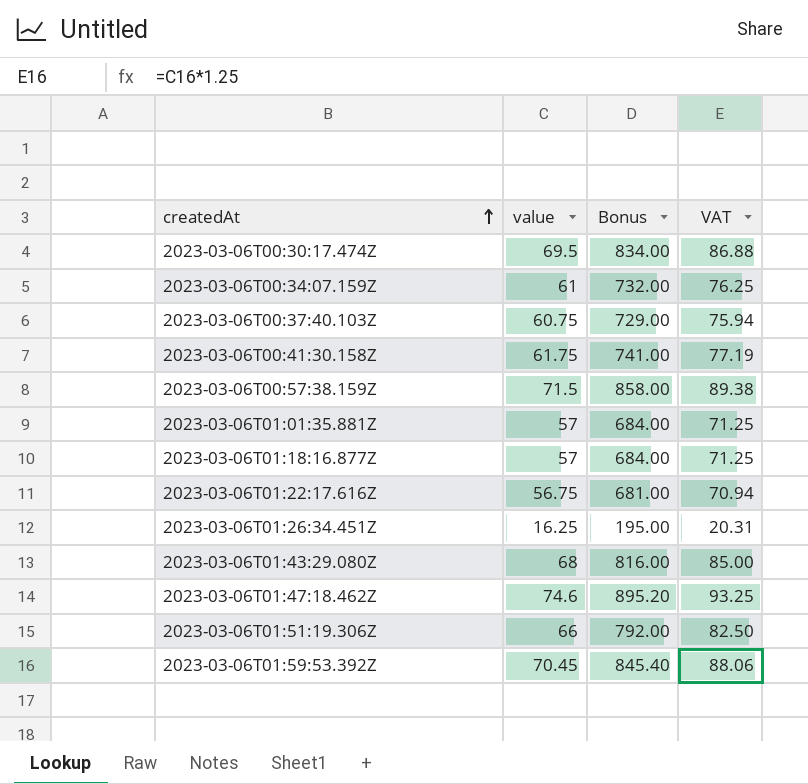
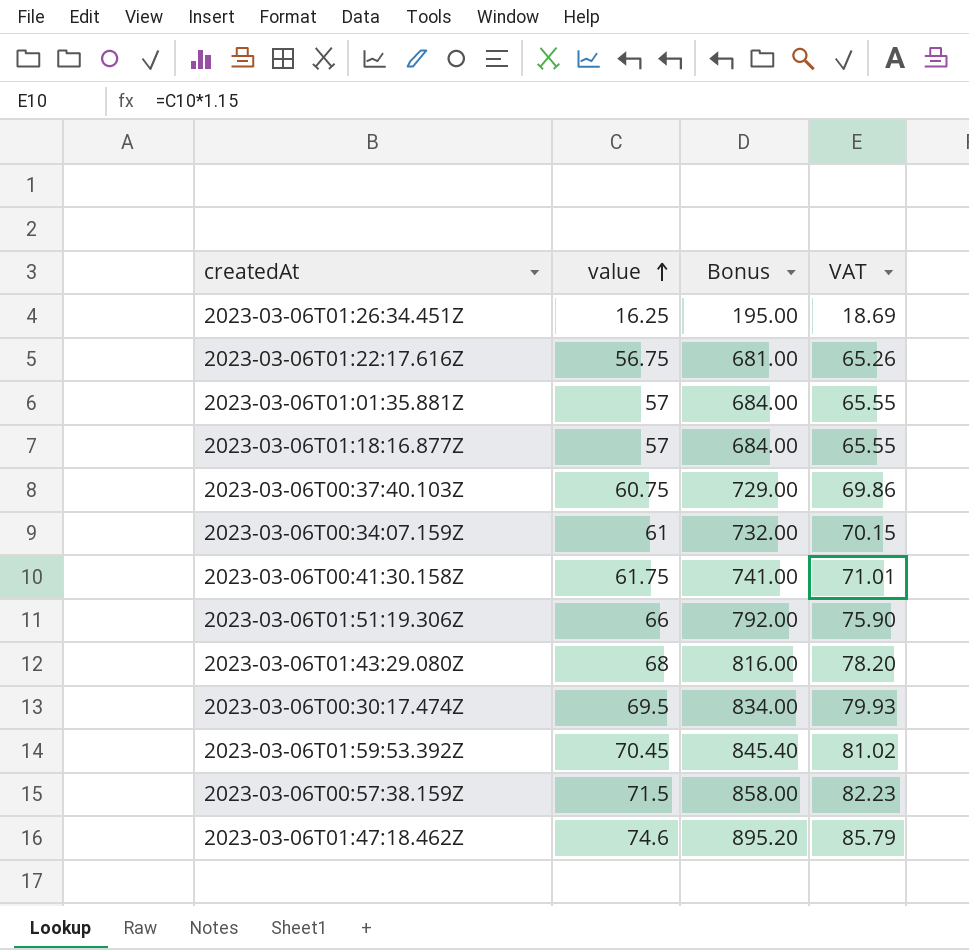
row order: createdAt ascending -> value ascending
column VAT | formula: [value] * 1.25 -> [value] * 1.15

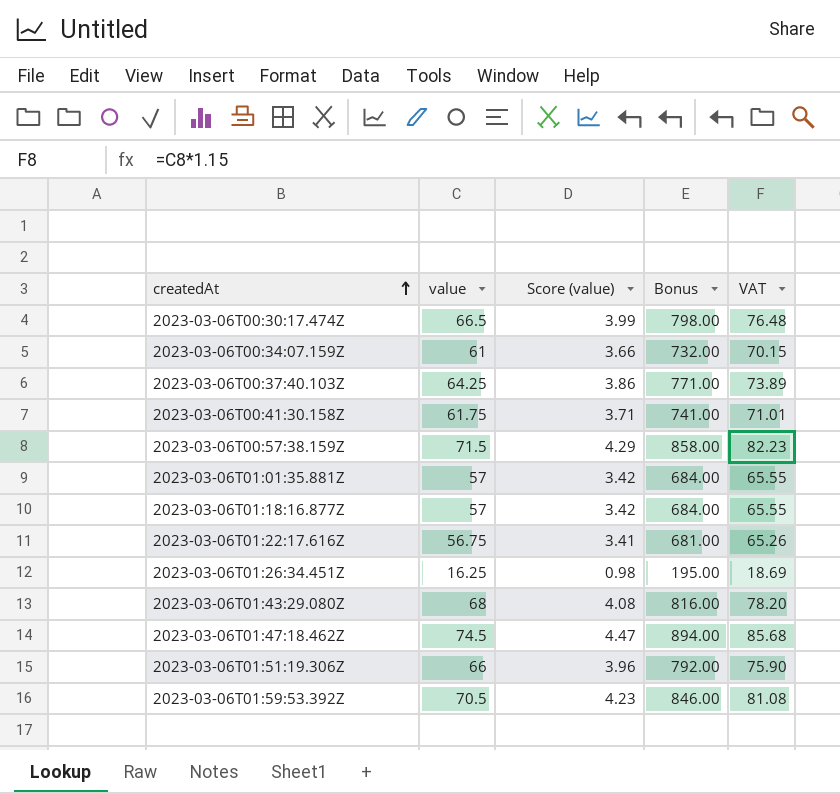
row order: value ascending -> createdAt ascending
column Score (value) | formula: none -> [value] * 0.06
2023-03-06T00:30:17.474Z | value: 69.5 -> 66.5
2023-03-06T00:30:17.474Z | Bonus: 834.00 -> 798.00
2023-03-06T00:30:17.474Z | VAT: 79.93 -> 76.48
2023-03-06T00:37:40.103Z | value: 60.75 -> 64.25
2023-03-06T00:37:40.103Z | Bonus: 729.00 -> 771.00
2023-03-06T00:37:40.103Z | VAT: 69.86 -> 73.89
2023-03-06T01:47:18.462Z | value: 74.6 -> 74.5
2023-03-06T01:47:18.462Z | Bonus: 895.20 -> 894.00
2023-03-06T01:47:18.462Z | VAT: 85.79 -> 85.68
2023-03-06T01:59:53.392Z | value: 70.45 -> 70.5
2023-03-06T01:59:53.392Z | Bonus: 845.40 -> 846.00
2023-03-06T01:59:53.392Z | VAT: 81.02 -> 81.08

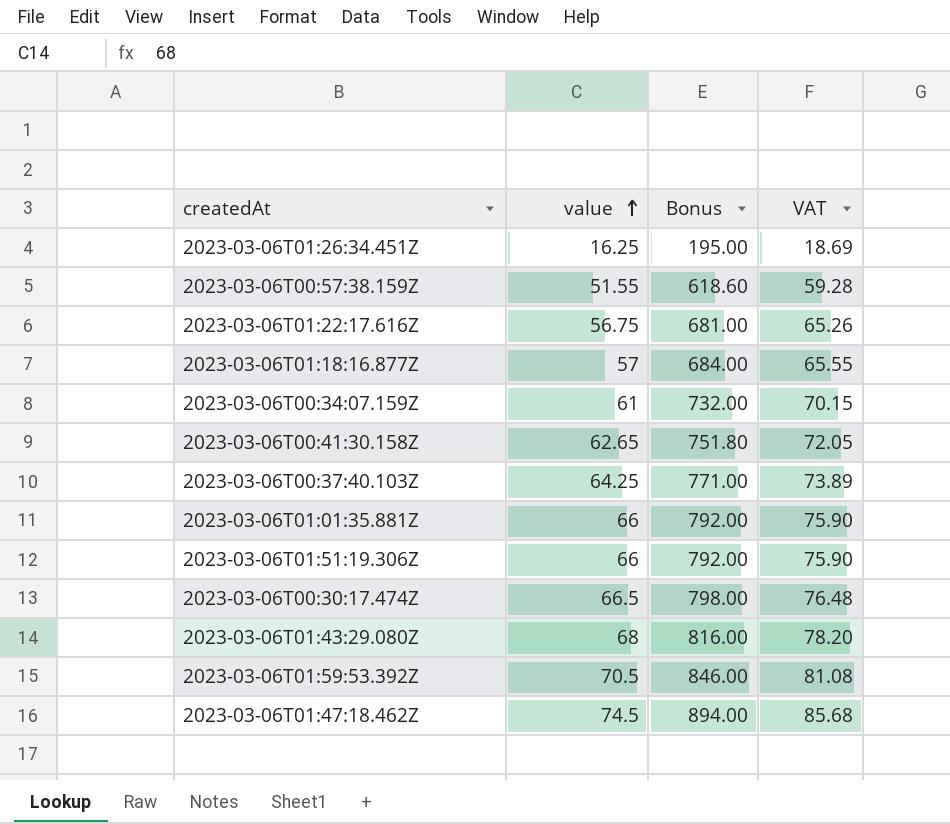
row order: createdAt ascending -> value ascending
column Score (value) | formula: [value] * 0.06 -> none
2023-03-06T00:57:38.159Z | value: 71.5 -> 51.55
2023-03-06T00:57:38.159Z | Bonus: 858.00 -> 618.60
2023-03-06T00:57:38.159Z | VAT: 82.23 -> 59.28
2023-03-06T00:41:30.158Z | value: 61.75 -> 62.65
2023-03-06T00:41:30.158Z | Bonus: 741.00 -> 751.80
2023-03-06T00:41:30.158Z | VAT: 71.01 -> 72.05
2023-03-06T01:01:35.881Z | value: 57 -> 66
2023-03-06T01:01:35.881Z | Bonus: 684.00 -> 792.00
2023-03-06T01:01:35.881Z | VAT: 65.55 -> 75.90

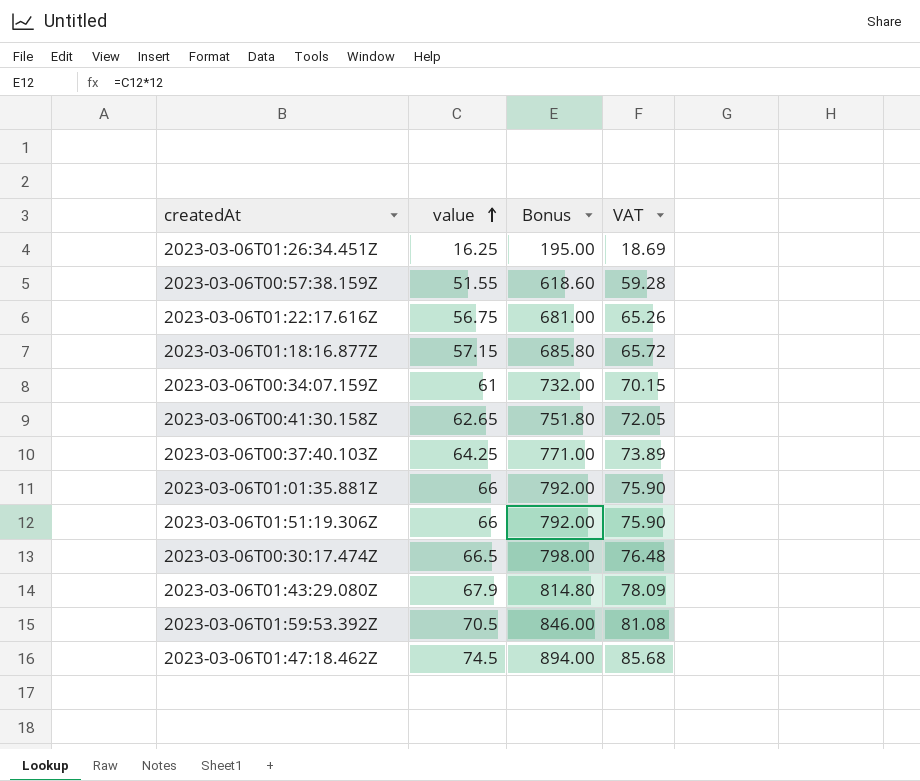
2023-03-06T01:18:16.877Z | value: 57 -> 57.15
2023-03-06T01:18:16.877Z | Bonus: 684.00 -> 685.80
2023-03-06T01:18:16.877Z | VAT: 65.55 -> 65.72
2023-03-06T01:43:29.080Z | value: 68 -> 67.9
2023-03-06T01:43:29.080Z | Bonus: 816.00 -> 814.80
2023-03-06T01:43:29.080Z | VAT: 78.20 -> 78.09

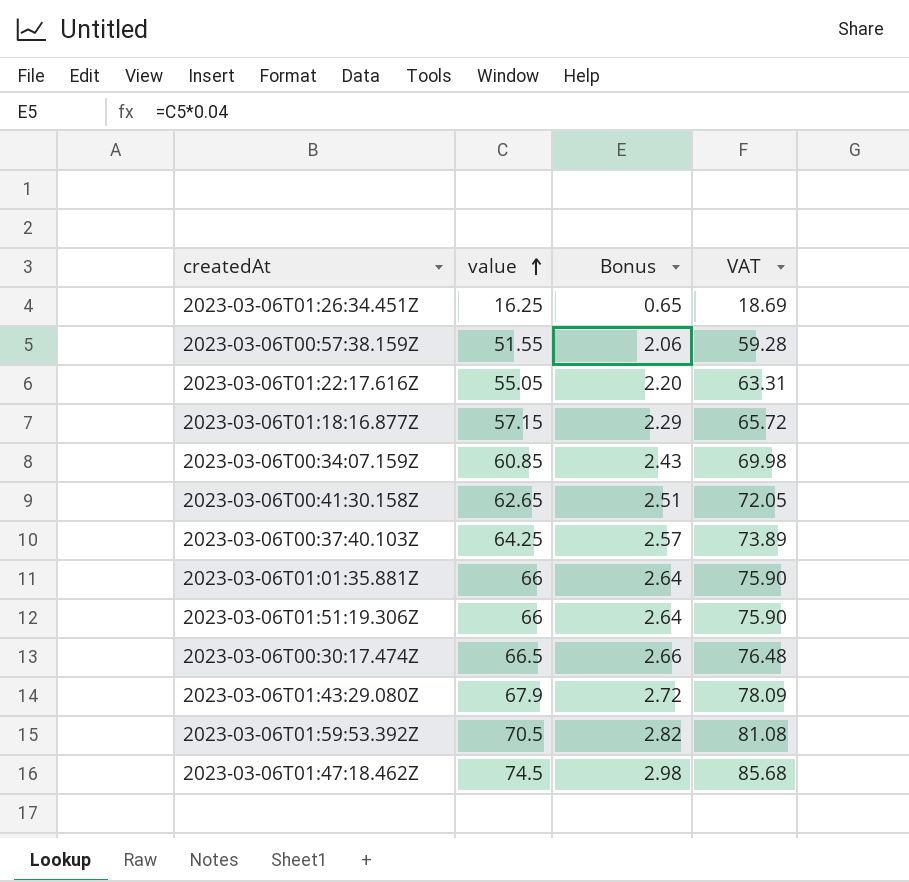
column Bonus | formula: [value] * 12 -> [value] * 0.04
2023-03-06T01:22:17.616Z | value: 56.75 -> 55.05
2023-03-06T01:22:17.616Z | VAT: 65.26 -> 63.31
2023-03-06T00:34:07.159Z | value: 61 -> 60.85
2023-03-06T00:34:07.159Z | VAT: 70.15 -> 69.98

